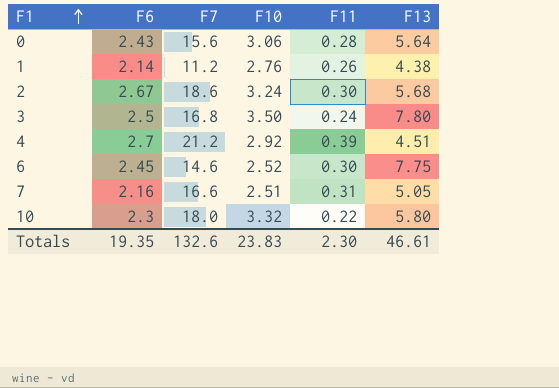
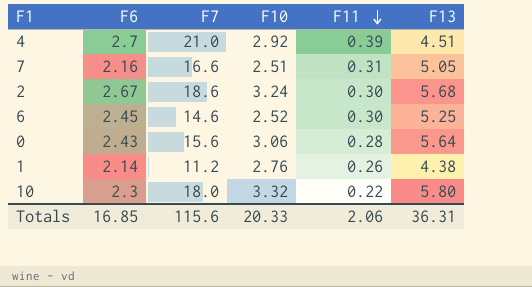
row order: F1 ascending -> F11 descending
row 3: 2.5 | 16.8 | 3.50 | 0.24 | 7.80 -> none
4 | F7: 21.2 -> 21.0
6 | F13: 7.75 -> 5.25
Totals | F6: 19.35 -> 16.85
Totals | F7: 132.6 -> 115.6
Totals | F10: 23.83 -> 20.33
Totals | F11: 2.30 -> 2.06
Totals | F13: 46.61 -> 36.31

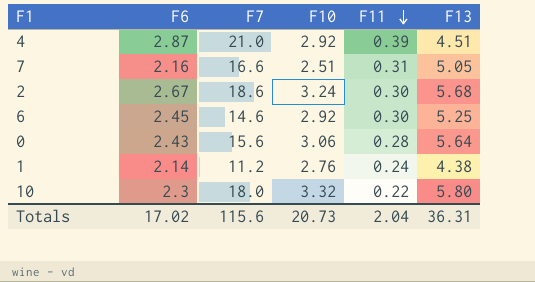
4 | F6: 2.7 -> 2.87
6 | F10: 2.52 -> 2.92
1 | F11: 0.26 -> 0.24
Totals | F6: 16.85 -> 17.02
Totals | F10: 20.33 -> 20.73
Totals | F11: 2.06 -> 2.04

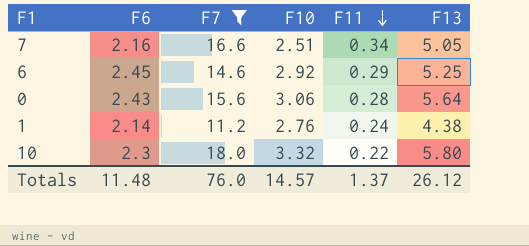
filter: none -> F7 <= 18.0
7 | F11: 0.31 -> 0.34
6 | F11: 0.30 -> 0.29
Totals | F6: 17.02 -> 11.48
Totals | F7: 115.6 -> 76.0
Totals | F10: 20.73 -> 14.57
Totals | F11: 2.04 -> 1.37
Totals | F13: 36.31 -> 26.12

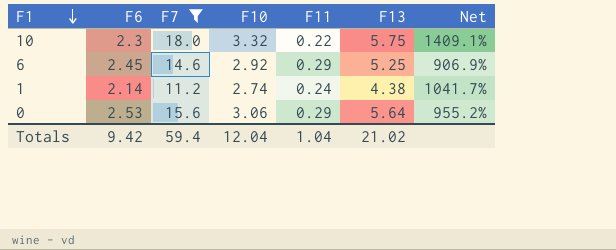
row order: F11 descending -> F1 descending
column Net | formula: none -> ([F10] - [F11]) / [F11]
row 7: 2.16 | 16.6 | 2.51 | 0.34 | 5.05 -> none
10 | F13: 5.80 -> 5.75
1 | F10: 2.76 -> 2.74
0 | F6: 2.43 -> 2.53
0 | F11: 0.28 -> 0.29
Totals | F6: 11.48 -> 9.42
Totals | F7: 76.0 -> 59.4
Totals | F10: 14.57 -> 12.04
Totals | F11: 1.37 -> 1.04
Totals | F13: 26.12 -> 21.02

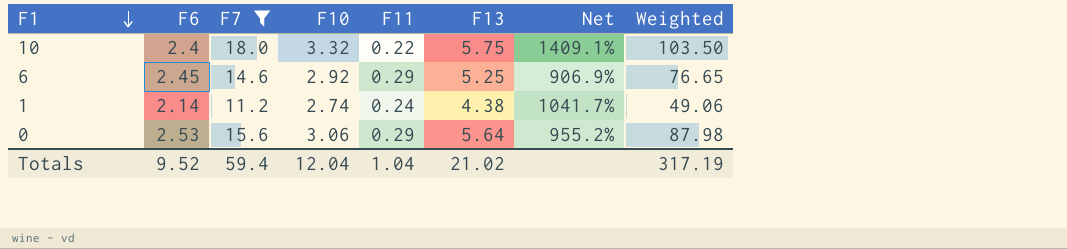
column Weighted | formula: none -> [F7] * [F13]
10 | F6: 2.3 -> 2.4
Totals | F6: 9.42 -> 9.52

